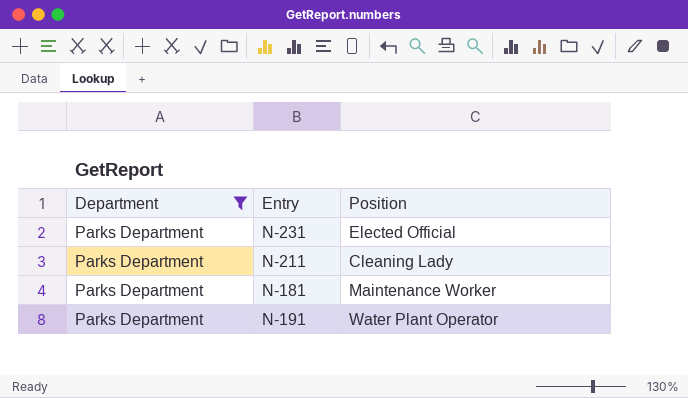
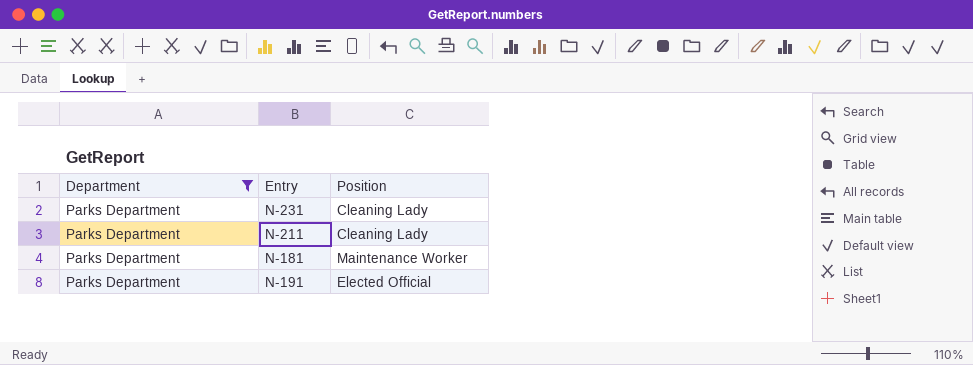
N-231 | Position: Elected Official -> Cleaning Lady
N-191 | Position: Water Plant Operator -> Elected Official

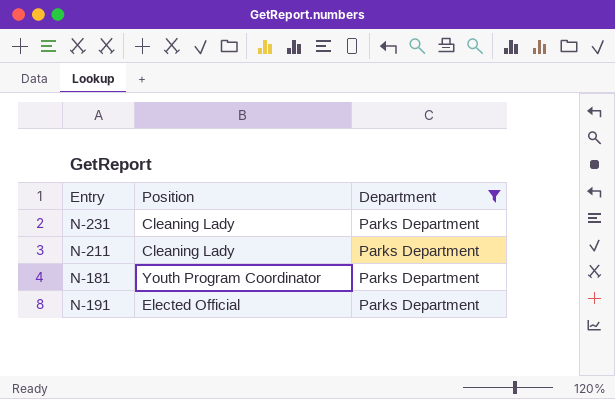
column Department | position: 1 -> 3
N-181 | Position: Maintenance Worker -> Youth Program Coordinator

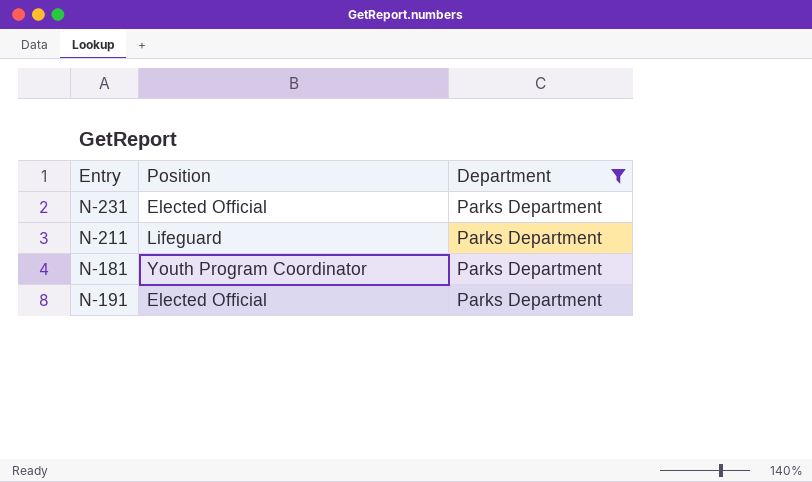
N-231 | Position: Cleaning Lady -> Elected Official
N-211 | Position: Cleaning Lady -> Lifeguard

